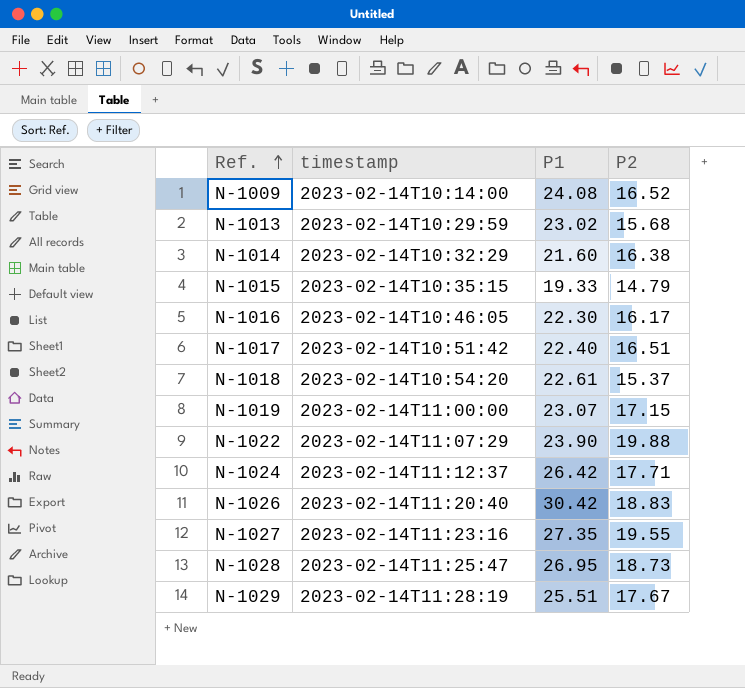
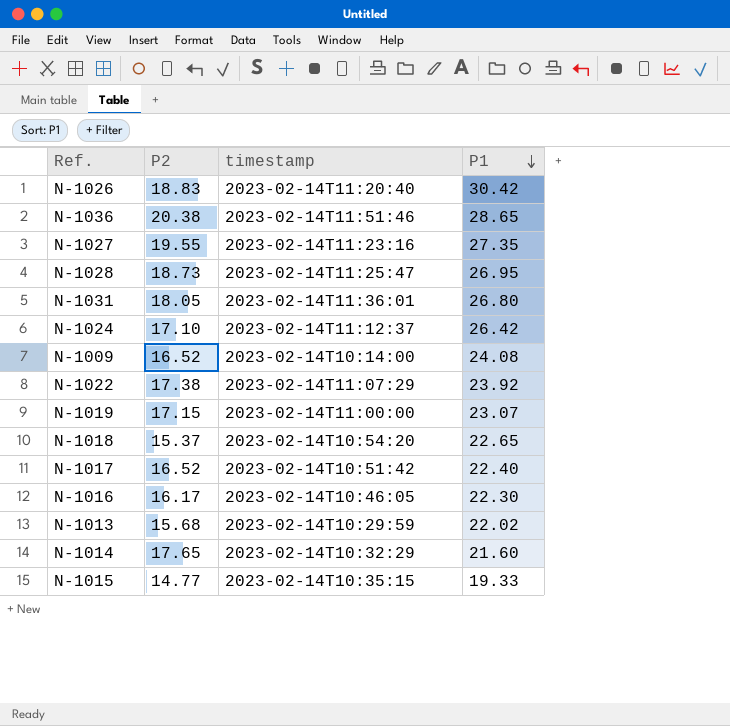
row order: Ref. ascending -> P1 descending
column P2 | position: 4 -> 2
row N-1029: 2023-02-14T11:28:19 | 25.51 | 17.67 -> none
row N-1036: none -> 20.38 | 2023-02-14T11:51:46 | 28.65
row N-1031: none -> 18.05 | 2023-02-14T11:36:01 | 26.80
N-1024 | P2: 17.71 -> 17.10
N-1022 | P2: 19.88 -> 17.38
N-1022 | P1: 23.90 -> 23.92
N-1018 | P1: 22.61 -> 22.65
N-1017 | P2: 16.51 -> 16.52
N-1013 | P1: 23.02 -> 22.02
N-1014 | P2: 16.38 -> 17.65
N-1015 | P2: 14.79 -> 14.77

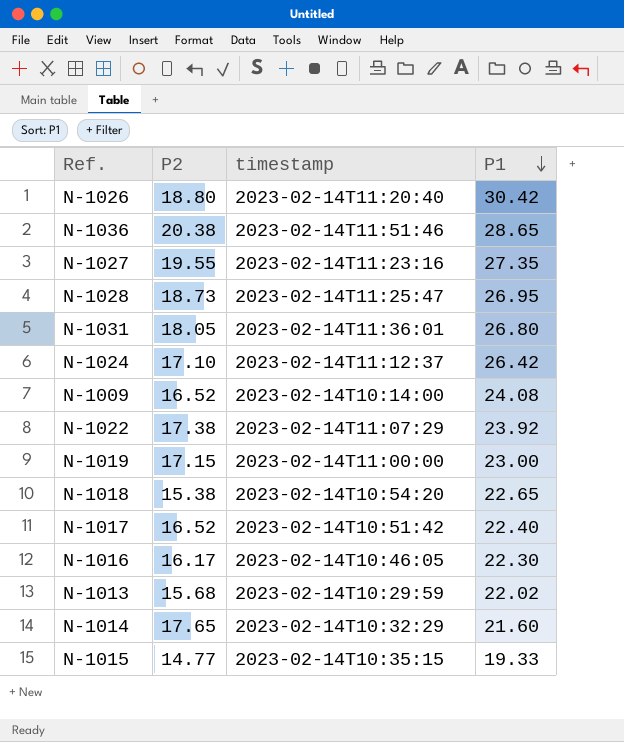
N-1026 | P2: 18.83 -> 18.80
N-1019 | P1: 23.07 -> 23.00
N-1018 | P2: 15.37 -> 15.38

